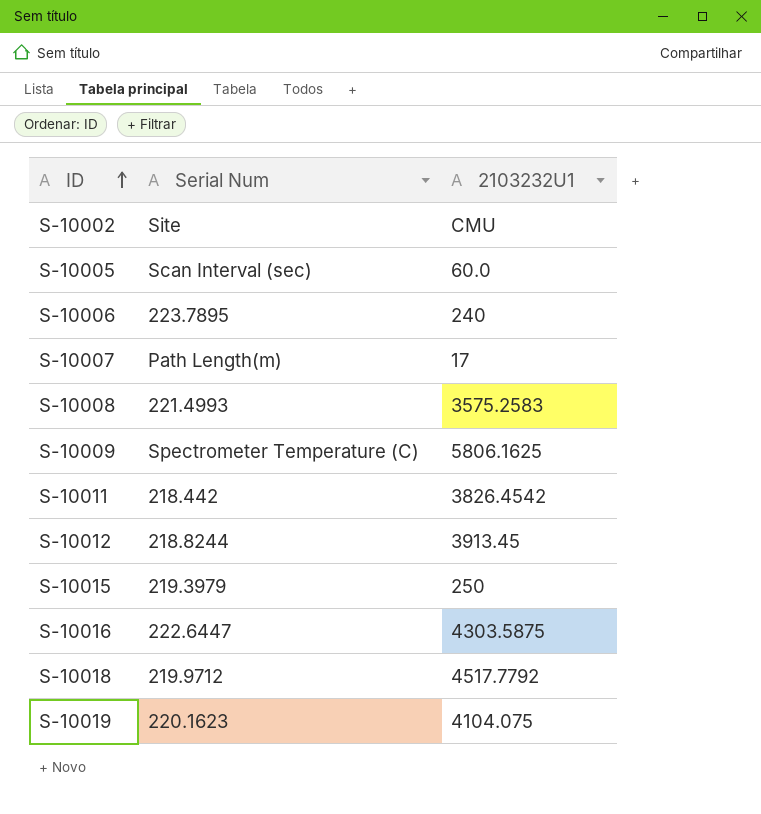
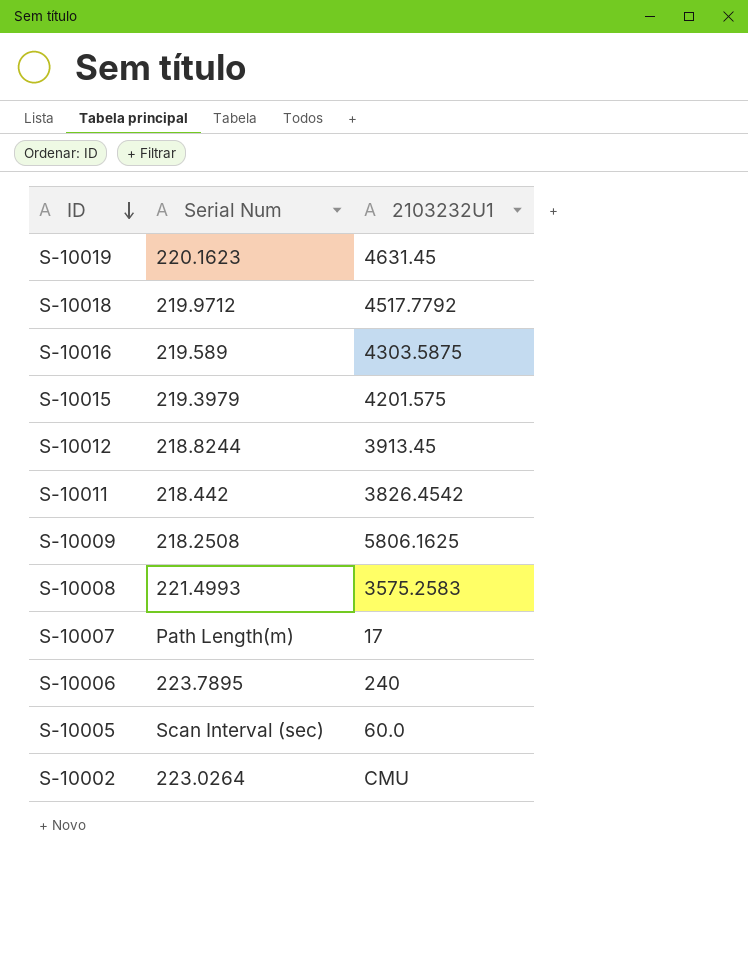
row order: ID ascending -> ID descending
S-10019 | 2103232U1: 4104.075 -> 4631.45
S-10016 | Serial Num: 222.6447 -> 219.589
S-10015 | 2103232U1: 250 -> 4201.575
S-10009 | Serial Num: Spectrometer Temperature (C) -> 218.2508
S-10002 | Serial Num: Site -> 223.0264

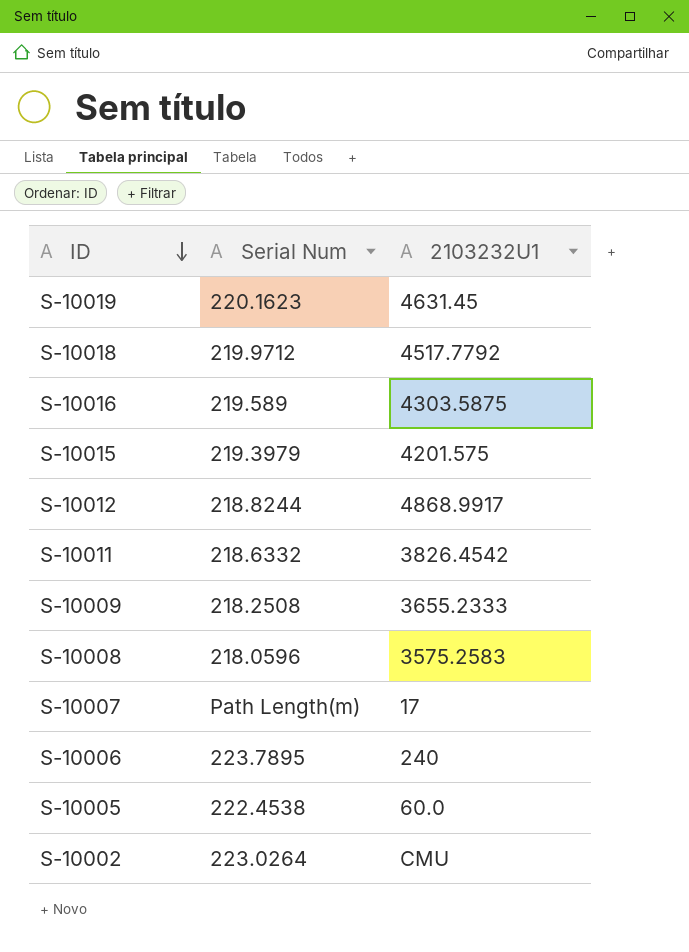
S-10012 | 2103232U1: 3913.45 -> 4868.9917
S-10011 | Serial Num: 218.442 -> 218.6332
S-10009 | 2103232U1: 5806.1625 -> 3655.2333
S-10008 | Serial Num: 221.4993 -> 218.0596
S-10005 | Serial Num: Scan Interval (sec) -> 222.4538

